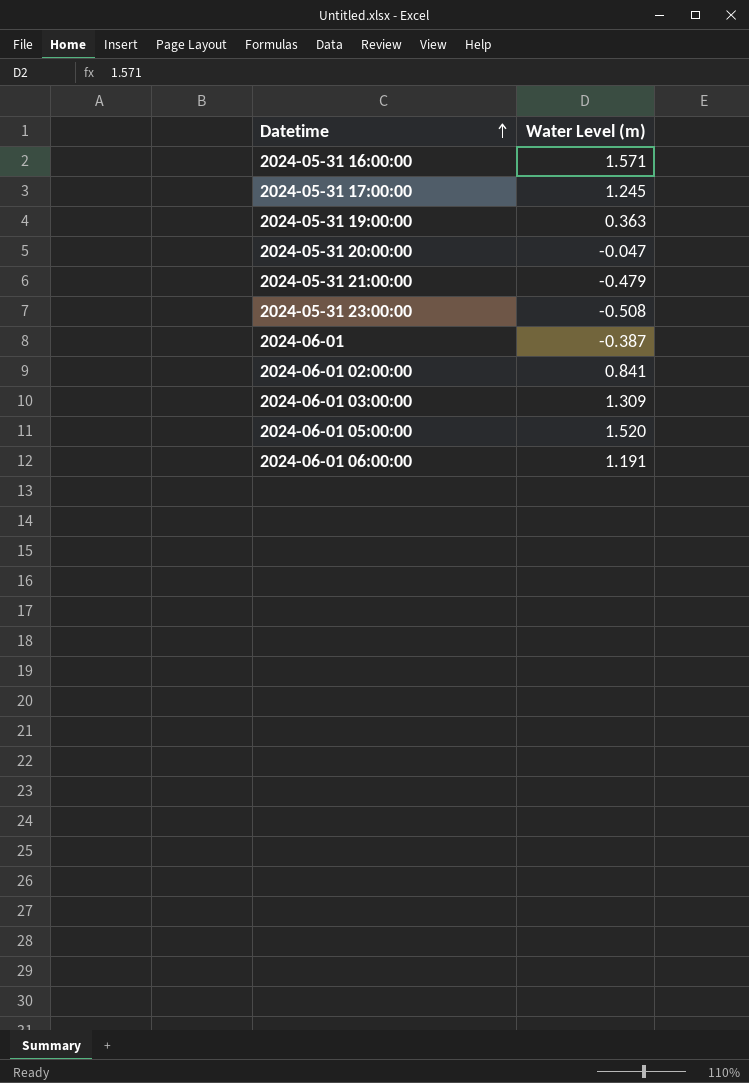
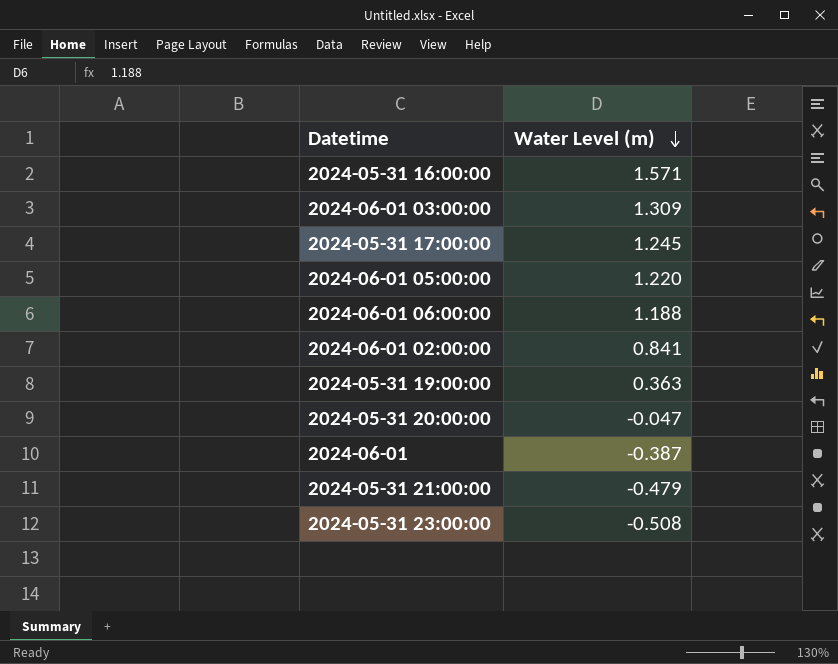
row order: Datetime ascending -> Water Level (m) descending
2024-06-01 05:00:00 | Water Level (m): 1.520 -> 1.220
2024-06-01 06:00:00 | Water Level (m): 1.191 -> 1.188

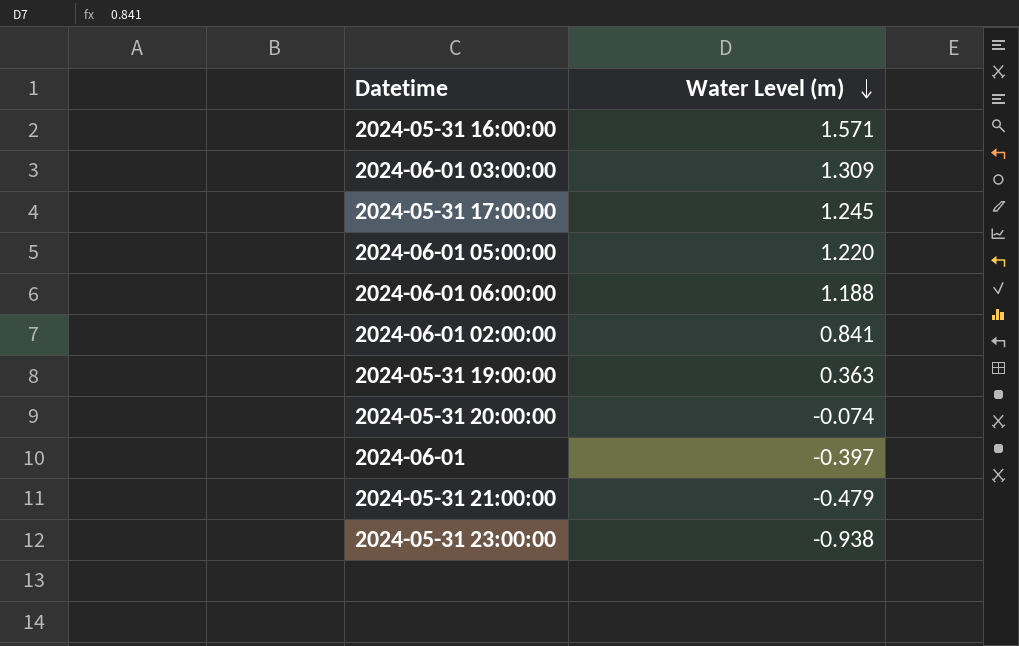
2024-05-31 20:00:00 | Water Level (m): -0.047 -> -0.074
2024-06-01 | Water Level (m): -0.387 -> -0.397
2024-05-31 23:00:00 | Water Level (m): -0.508 -> -0.938

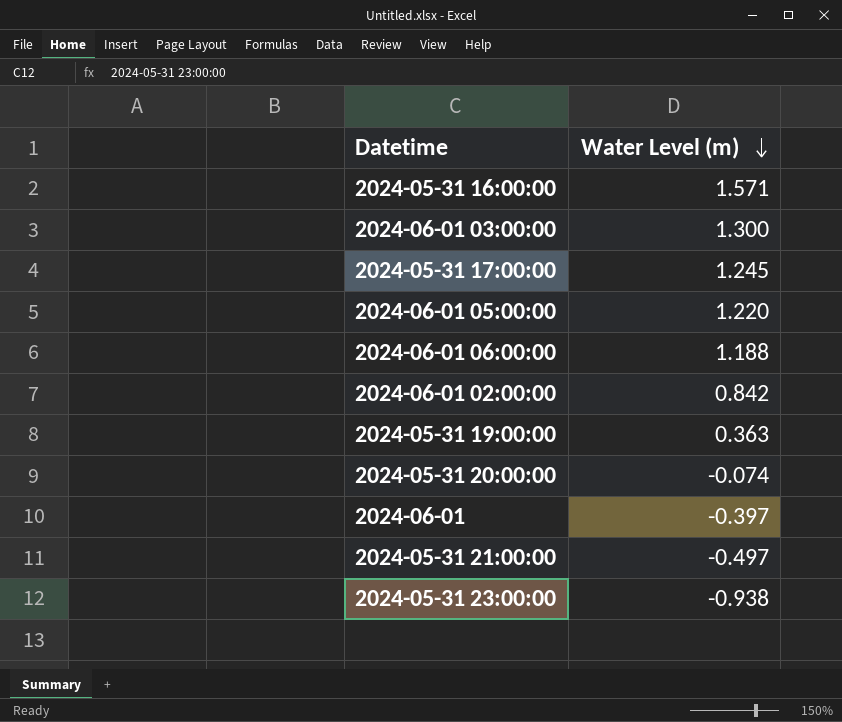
2024-06-01 03:00:00 | Water Level (m): 1.309 -> 1.300
2024-06-01 02:00:00 | Water Level (m): 0.841 -> 0.842
2024-05-31 21:00:00 | Water Level (m): -0.479 -> -0.497

